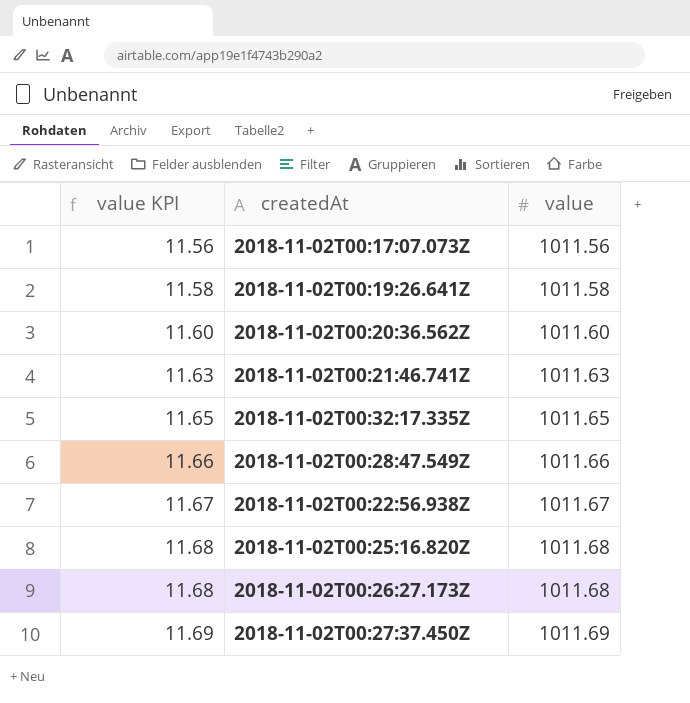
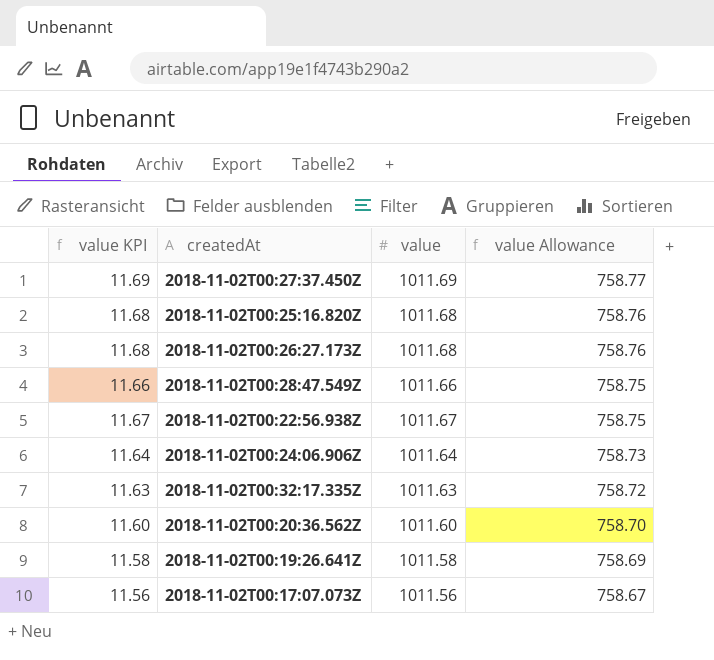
row order: value KPI ascending -> value Allowance descending
column value Allowance | formula: none -> [value] * 0.75
row 2018-11-02T00:21:46.741Z: 11.63 | 1011.63 -> none
row 2018-11-02T00:24:06.906Z: none -> 11.64 | 1011.64 | 758.73
2018-11-02T00:32:17.335Z | value KPI: 11.65 -> 11.63
2018-11-02T00:32:17.335Z | value: 1011.65 -> 1011.63

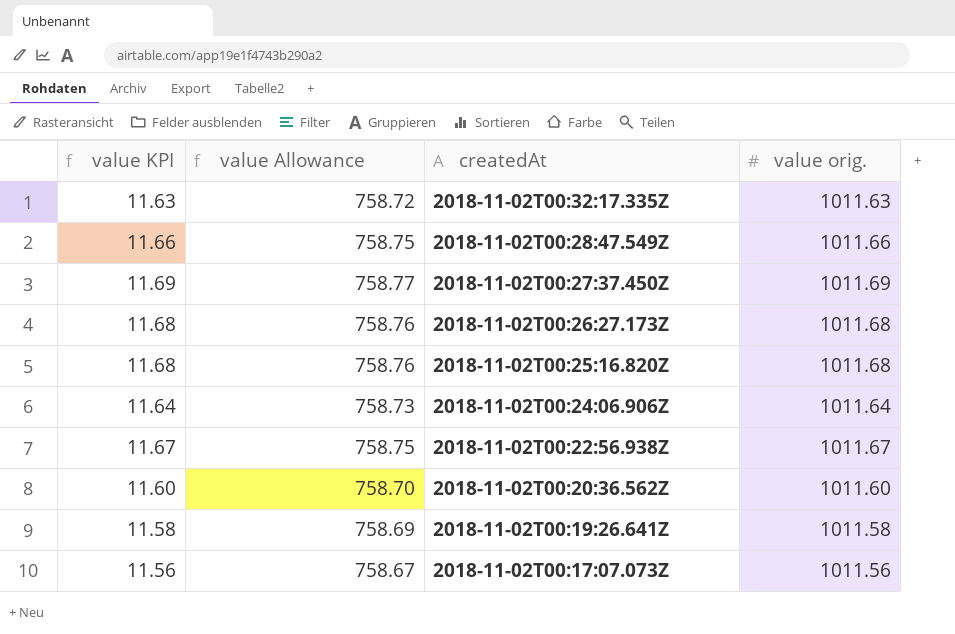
row order: value Allowance descending -> createdAt descending
column value Allowance | position: 4 -> 2
column name: value -> value orig.

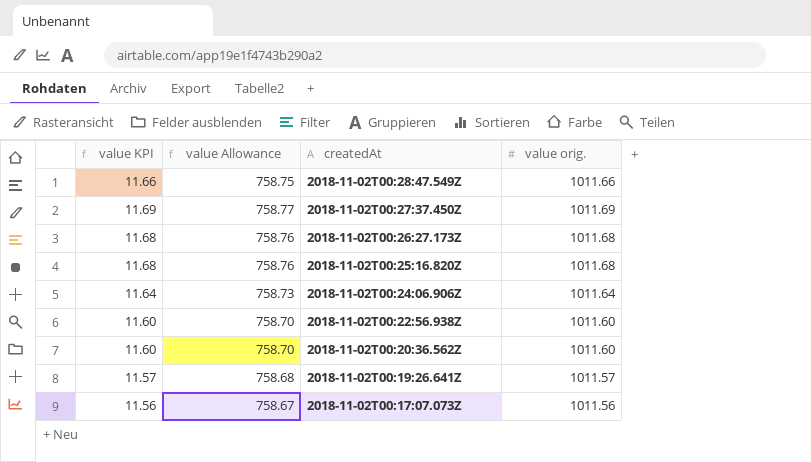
row 2018-11-02T00:32:17.335Z: 11.63 | 758.72 | 1011.63 -> none
2018-11-02T00:22:56.938Z | value KPI: 11.67 -> 11.60
2018-11-02T00:22:56.938Z | value Allowance: 758.75 -> 758.70
2018-11-02T00:22:56.938Z | value orig.: 1011.67 -> 1011.60
2018-11-02T00:19:26.641Z | value KPI: 11.58 -> 11.57
2018-11-02T00:19:26.641Z | value Allowance: 758.69 -> 758.68
2018-11-02T00:19:26.641Z | value orig.: 1011.58 -> 1011.57

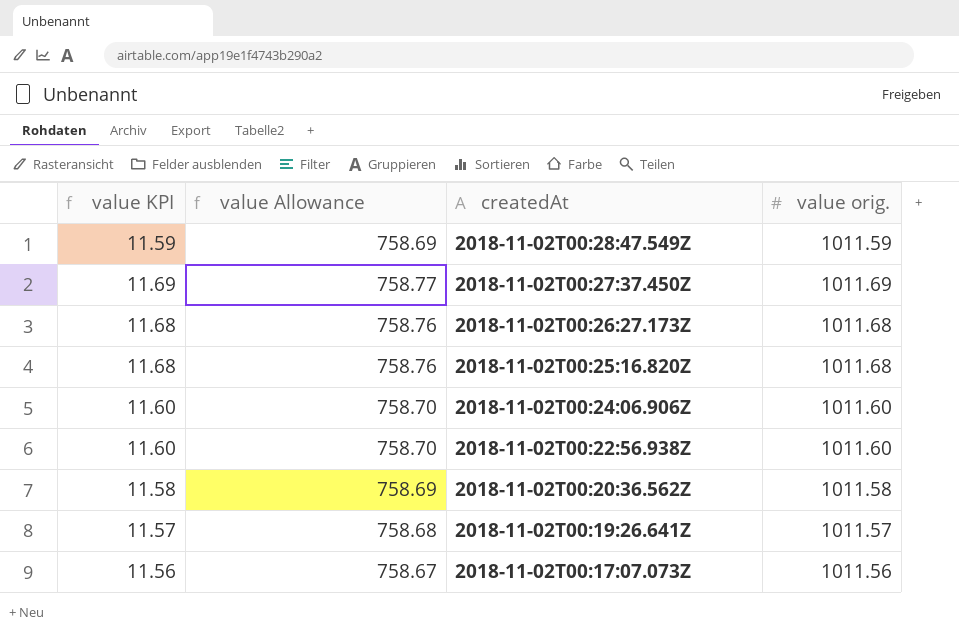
2018-11-02T00:28:47.549Z | value KPI: 11.66 -> 11.59
2018-11-02T00:28:47.549Z | value Allowance: 758.75 -> 758.69
2018-11-02T00:28:47.549Z | value orig.: 1011.66 -> 1011.59
2018-11-02T00:24:06.906Z | value KPI: 11.64 -> 11.60
2018-11-02T00:24:06.906Z | value Allowance: 758.73 -> 758.70
2018-11-02T00:24:06.906Z | value orig.: 1011.64 -> 1011.60
2018-11-02T00:20:36.562Z | value KPI: 11.60 -> 11.58
2018-11-02T00:20:36.562Z | value Allowance: 758.70 -> 758.69
2018-11-02T00:20:36.562Z | value orig.: 1011.60 -> 1011.58

